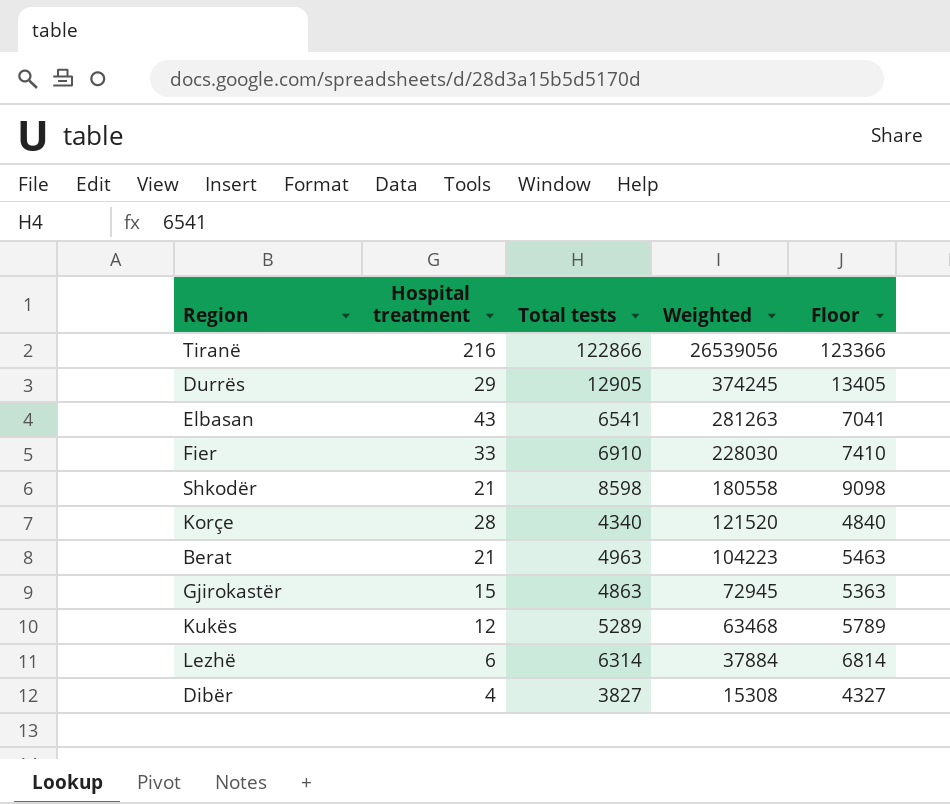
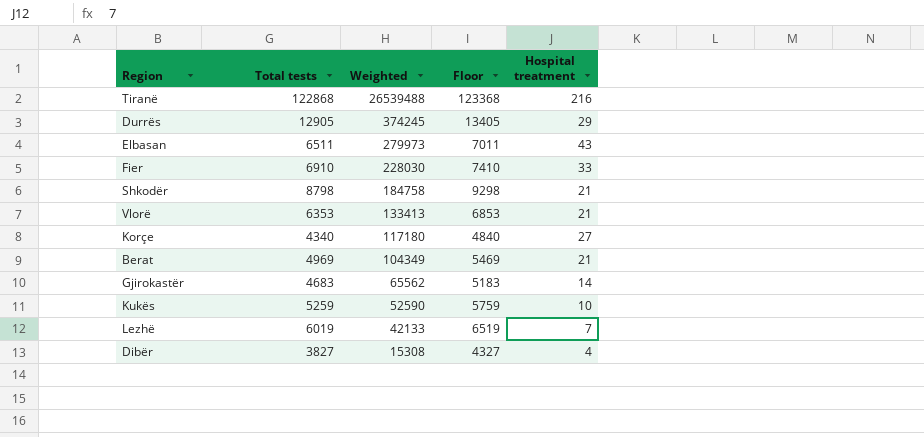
column Hospital treatment | position: 2 -> 5
Tiranë | Total tests: 122866 -> 122868
Tiranë | Weighted: 26539056 -> 26539488
Tiranë | Floor: 123366 -> 123368
Elbasan | Total tests: 6541 -> 6511
Elbasan | Weighted: 281263 -> 279973
Elbasan | Floor: 7041 -> 7011
Shkodër | Total tests: 8598 -> 8798
Shkodër | Weighted: 180558 -> 184758
Shkodër | Floor: 9098 -> 9298
row Vlorë: none -> 6353 | 133413 | 6853 | 21
Korçe | Weighted: 121520 -> 117180
Korçe | Hospital treatment: 28 -> 27
Berat | Total tests: 4963 -> 4969
Berat | Weighted: 104223 -> 104349
Berat | Floor: 5463 -> 5469
Gjirokastër | Total tests: 4863 -> 4683
Gjirokastër | Weighted: 72945 -> 65562
Gjirokastër | Floor: 5363 -> 5183
Gjirokastër | Hospital treatment: 15 -> 14
Kukës | Total tests: 5289 -> 5259
Kukës | Weighted: 63468 -> 52590
Kukës | Floor: 5789 -> 5759
Kukës | Hospital treatment: 12 -> 10
Lezhë | Total tests: 6314 -> 6019
Lezhë | Weighted: 37884 -> 42133
Lezhë | Floor: 6814 -> 6519
Lezhë | Hospital treatment: 6 -> 7

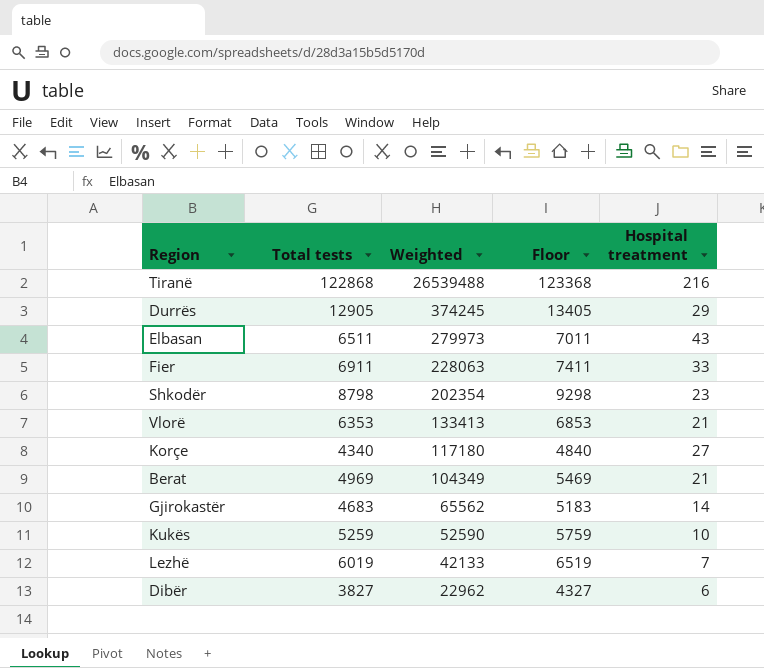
Fier | Total tests: 6910 -> 6911
Fier | Weighted: 228030 -> 228063
Fier | Floor: 7410 -> 7411
Shkodër | Weighted: 184758 -> 202354
Shkodër | Hospital treatment: 21 -> 23
Dibër | Weighted: 15308 -> 22962
Dibër | Hospital treatment: 4 -> 6

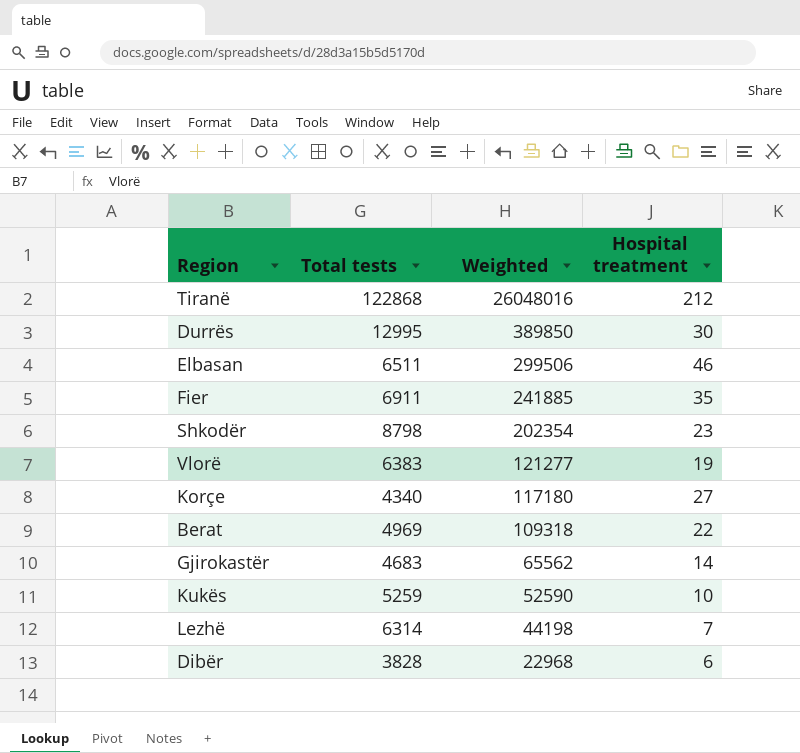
column Floor | formula: [Total tests] + 500 -> none
Tiranë | Weighted: 26539488 -> 26048016
Tiranë | Hospital treatment: 216 -> 212
Durrës | Total tests: 12905 -> 12995
Durrës | Weighted: 374245 -> 389850
Durrës | Hospital treatment: 29 -> 30
Elbasan | Weighted: 279973 -> 299506
Elbasan | Hospital treatment: 43 -> 46
Fier | Weighted: 228063 -> 241885
Fier | Hospital treatment: 33 -> 35
Vlorë | Total tests: 6353 -> 6383
Vlorë | Weighted: 133413 -> 121277
Vlorë | Hospital treatment: 21 -> 19
Berat | Weighted: 104349 -> 109318
Berat | Hospital treatment: 21 -> 22
Lezhë | Total tests: 6019 -> 6314
Lezhë | Weighted: 42133 -> 44198
Dibër | Total tests: 3827 -> 3828
Dibër | Weighted: 22962 -> 22968

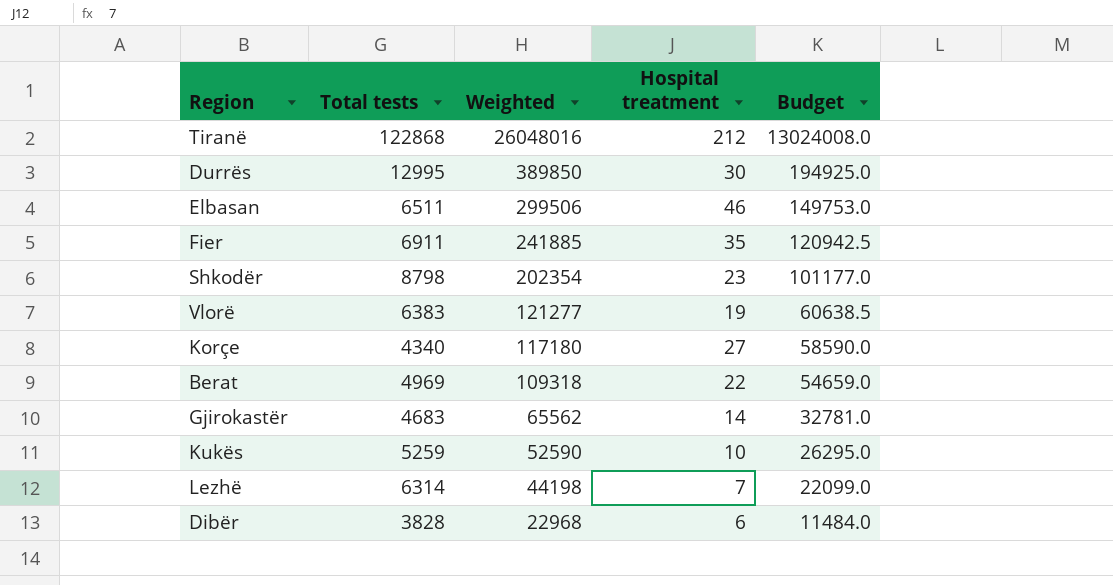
column Budget | formula: none -> [Weighted] * 0.5

